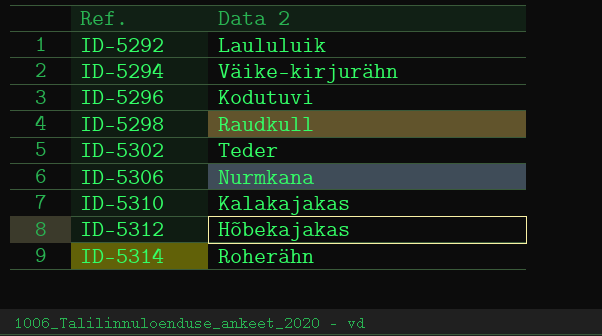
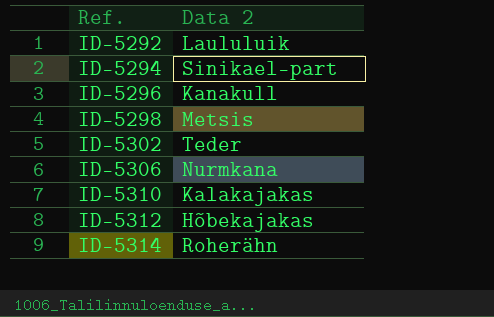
ID-5294 | Data 2: Väike-kirjurähn -> Sinikael-part
ID-5296 | Data 2: Kodutuvi -> Kanakull
ID-5298 | Data 2: Raudkull -> Metsis

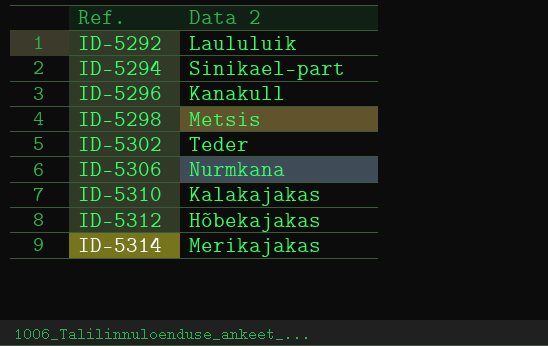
ID-5314 | Data 2: Roherähn -> Merikajakas

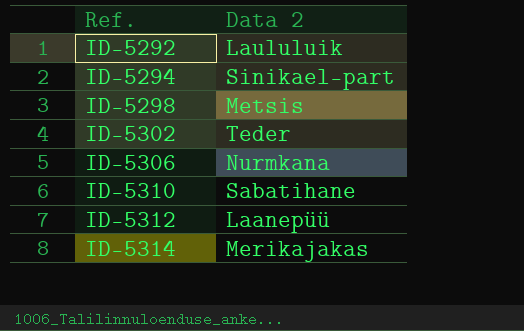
row ID-5296: Kanakull -> none
ID-5310 | Data 2: Kalakajakas -> Sabatihane
ID-5312 | Data 2: Hõbekajakas -> Laanepüü

